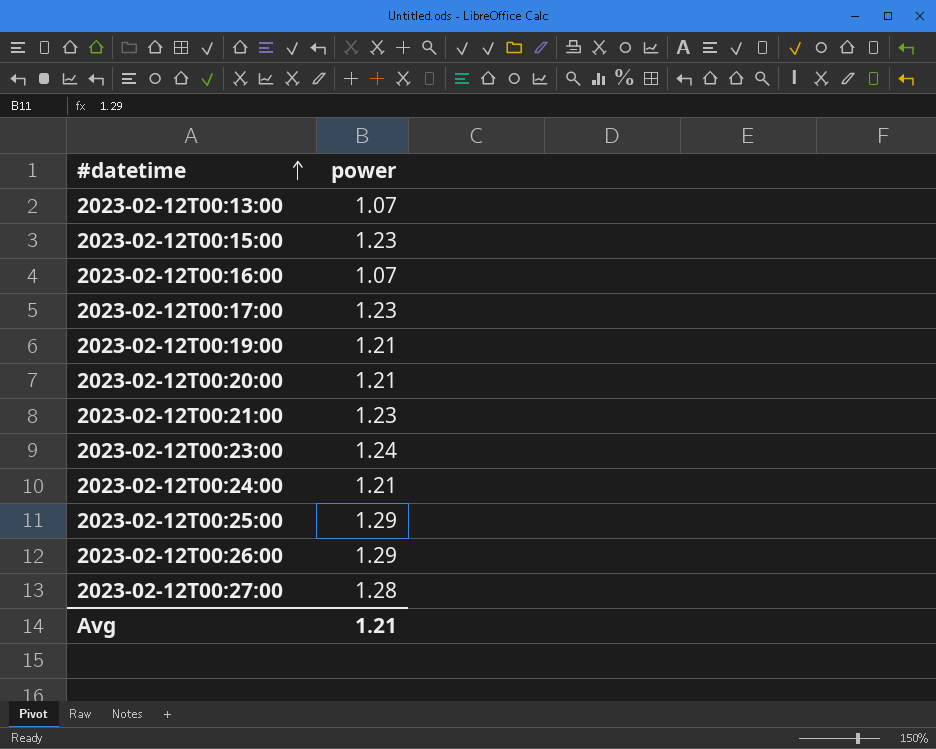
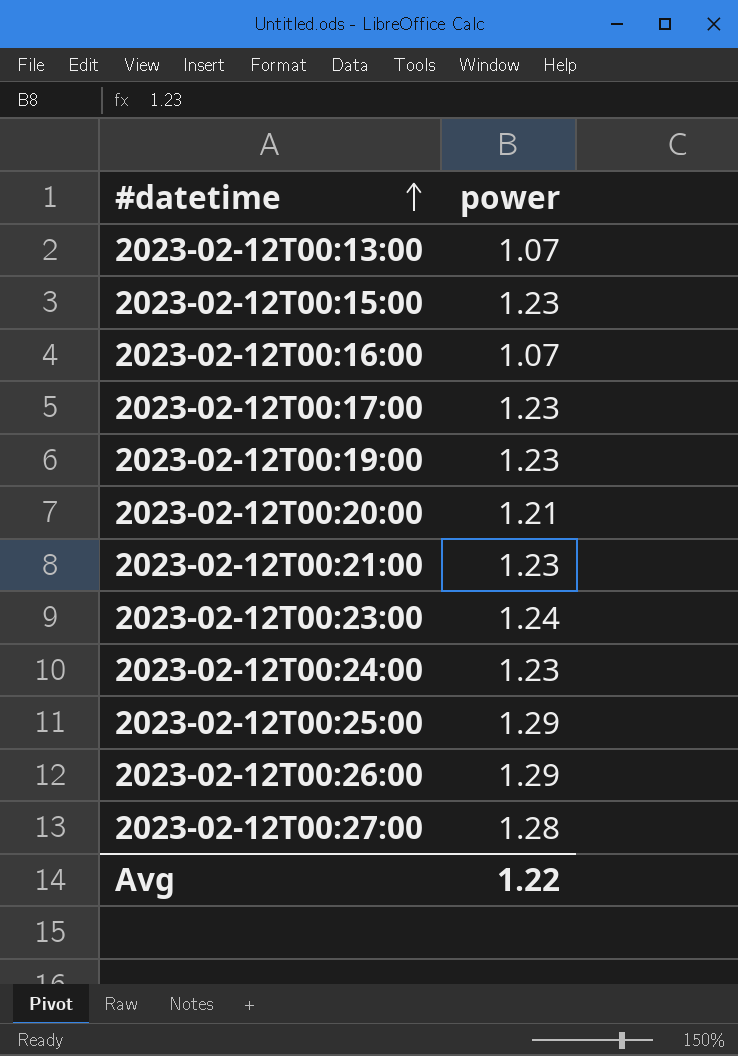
2023-02-12T00:19:00 | power: 1.21 -> 1.23
2023-02-12T00:24:00 | power: 1.21 -> 1.23
Avg | power: 1.21 -> 1.22

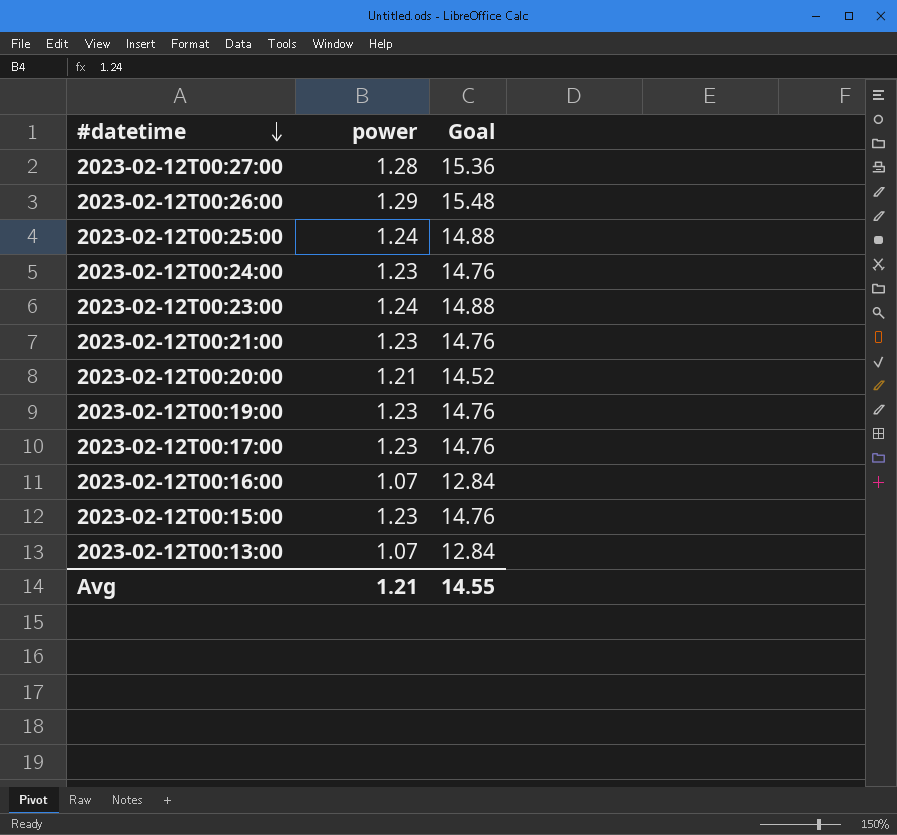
row order: #datetime ascending -> #datetime descending
column Goal | formula: none -> [power] * 12
2023-02-12T00:25:00 | power: 1.29 -> 1.24
Avg | power: 1.22 -> 1.21

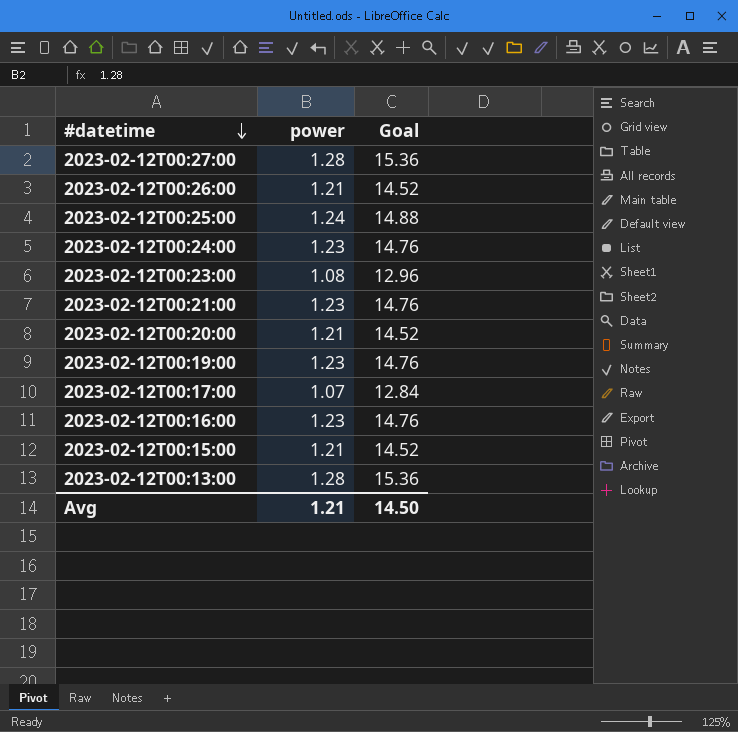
2023-02-12T00:26:00 | power: 1.29 -> 1.21
2023-02-12T00:26:00 | Goal: 15.48 -> 14.52
2023-02-12T00:23:00 | power: 1.24 -> 1.08
2023-02-12T00:23:00 | Goal: 14.88 -> 12.96
2023-02-12T00:17:00 | power: 1.23 -> 1.07
2023-02-12T00:17:00 | Goal: 14.76 -> 12.84
2023-02-12T00:16:00 | power: 1.07 -> 1.23
2023-02-12T00:16:00 | Goal: 12.84 -> 14.76
2023-02-12T00:15:00 | power: 1.23 -> 1.21
2023-02-12T00:15:00 | Goal: 14.76 -> 14.52
2023-02-12T00:13:00 | power: 1.07 -> 1.28
2023-02-12T00:13:00 | Goal: 12.84 -> 15.36
Avg | Goal: 14.55 -> 14.50

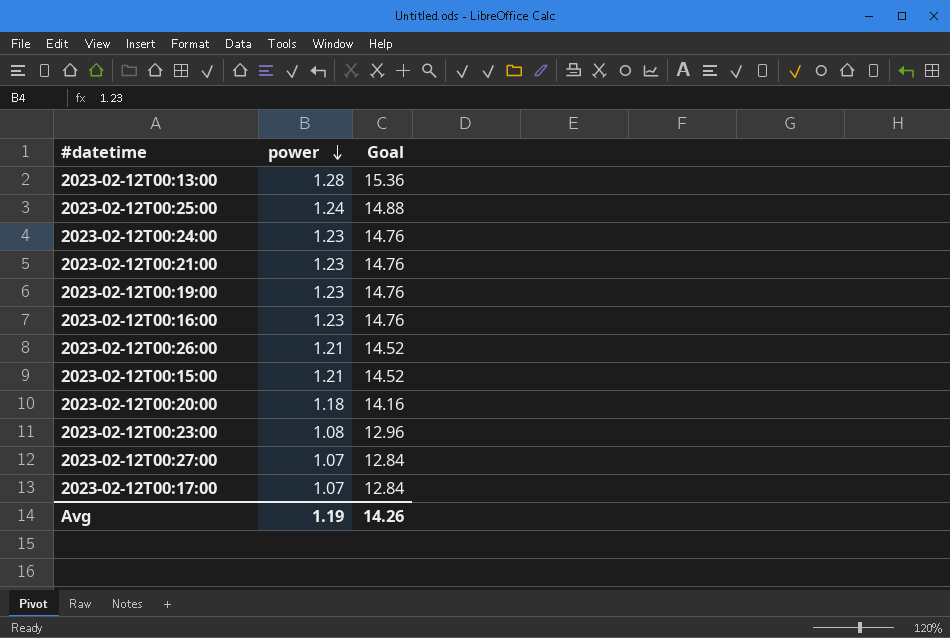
row order: #datetime descending -> power descending
2023-02-12T00:20:00 | power: 1.21 -> 1.18
2023-02-12T00:20:00 | Goal: 14.52 -> 14.16
2023-02-12T00:27:00 | power: 1.28 -> 1.07
2023-02-12T00:27:00 | Goal: 15.36 -> 12.84
Avg | power: 1.21 -> 1.19
Avg | Goal: 14.50 -> 14.26

